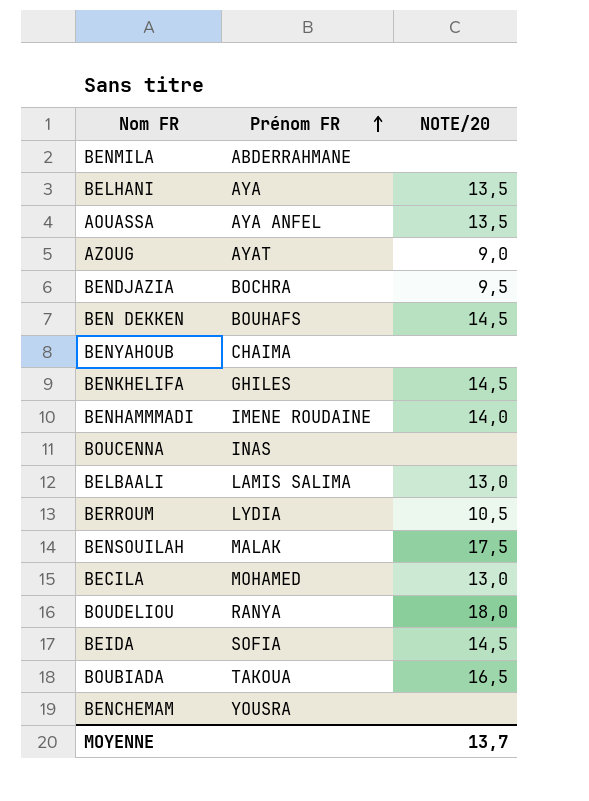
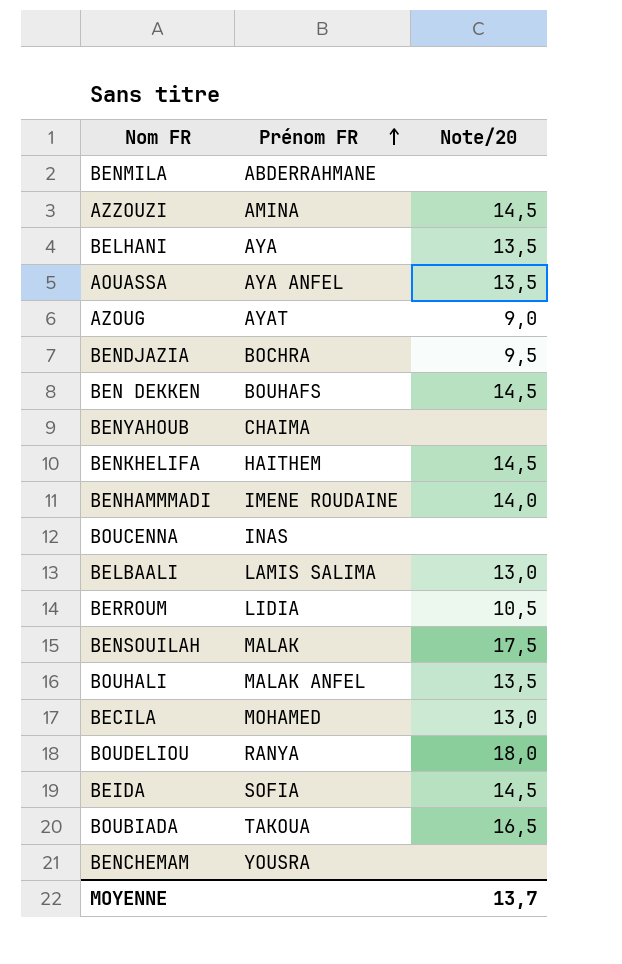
column name: NOTE/20 -> Note/20
row AZZOUZI: none -> AMINA | 14,5
BENKHELIFA | Prénom FR: GHILES -> HAITHEM
BERROUM | Prénom FR: LYDIA -> LIDIA
row BOUHALI: none -> MALAK ANFEL | 13,5

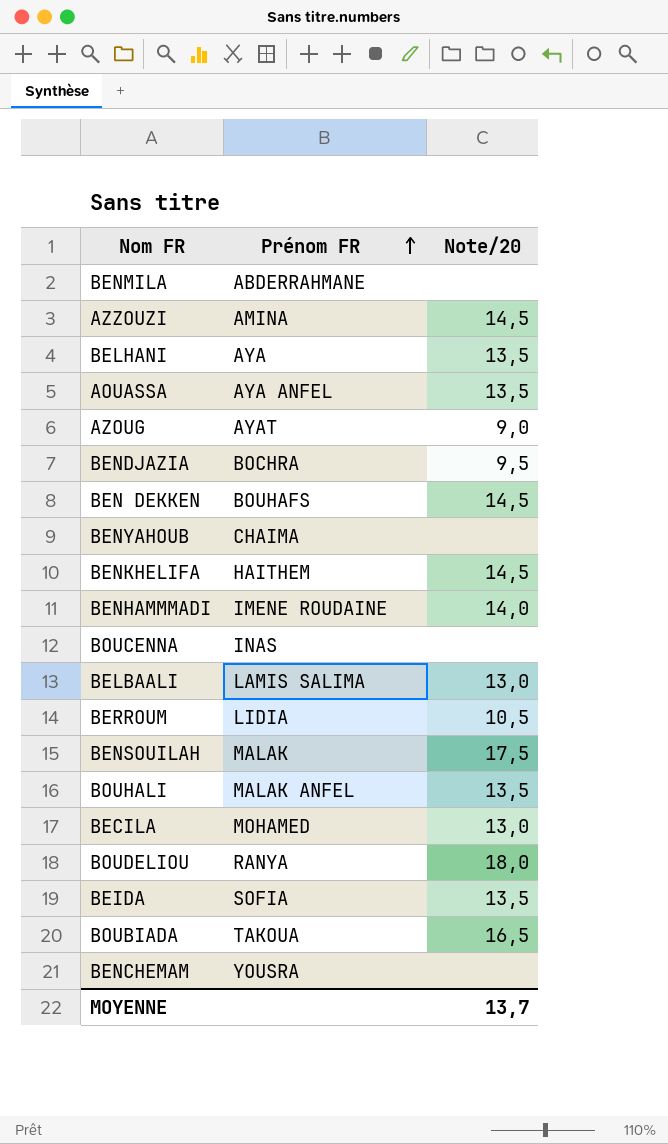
BEIDA | Note/20: 14,5 -> 13,5

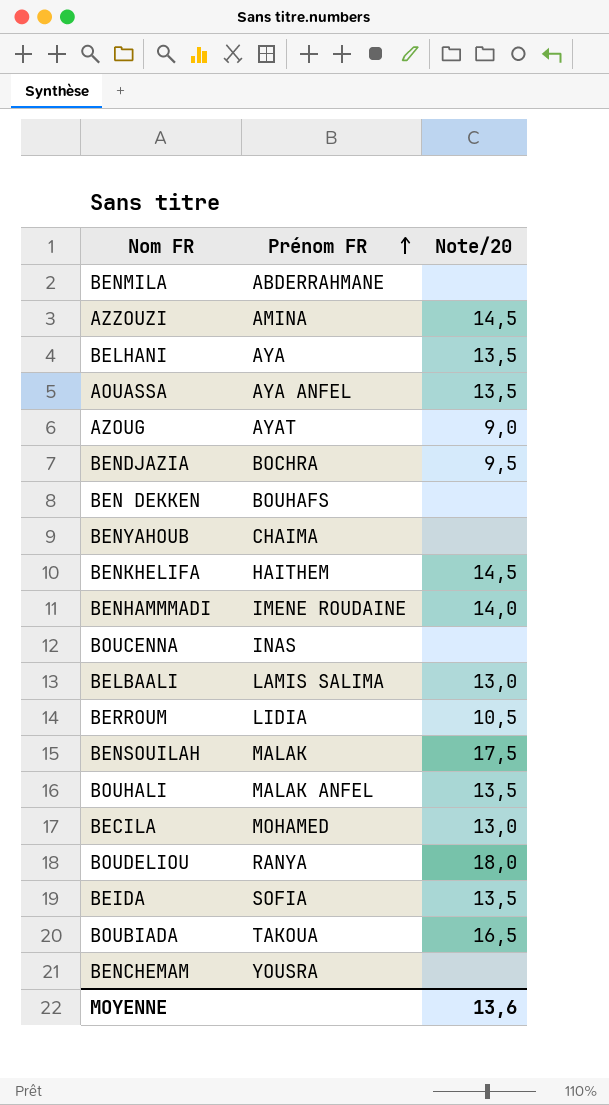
BEN DEKKEN | Note/20: 14,5 -> none
MOYENNE | Note/20: 13,7 -> 13,6

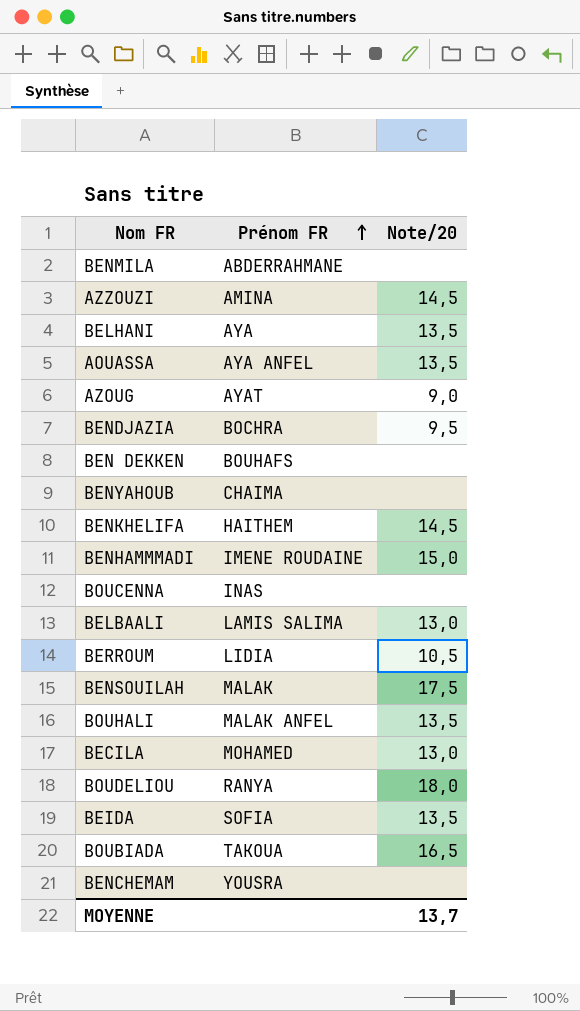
BENHAMMMADI | Note/20: 14,0 -> 15,0
MOYENNE | Note/20: 13,6 -> 13,7

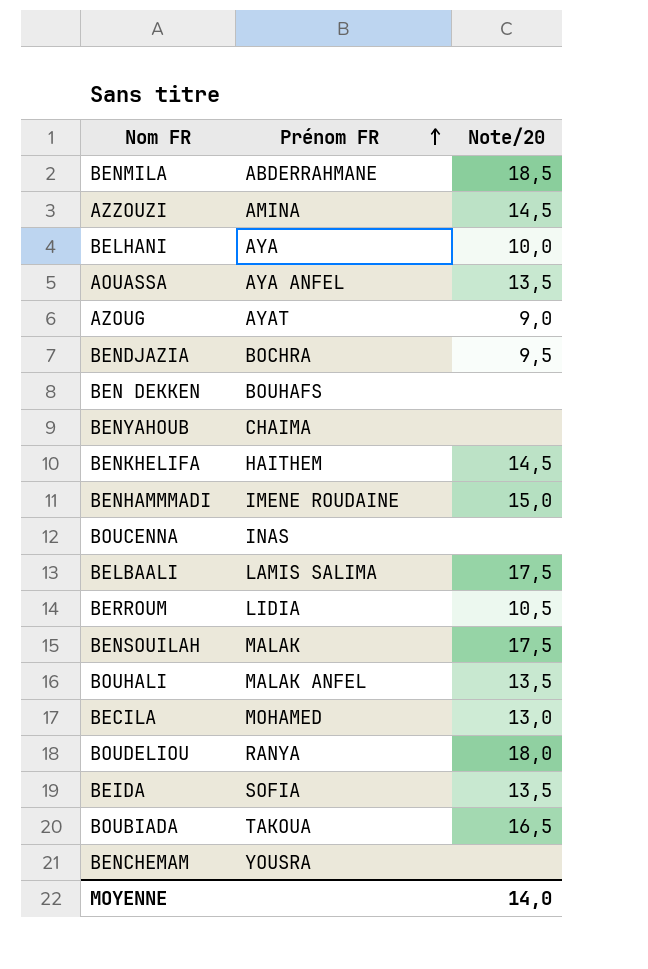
BENMILA | Note/20: none -> 18,5
BELHANI | Note/20: 13,5 -> 10,0
BELBAALI | Note/20: 13,0 -> 17,5
MOYENNE | Note/20: 13,7 -> 14,0

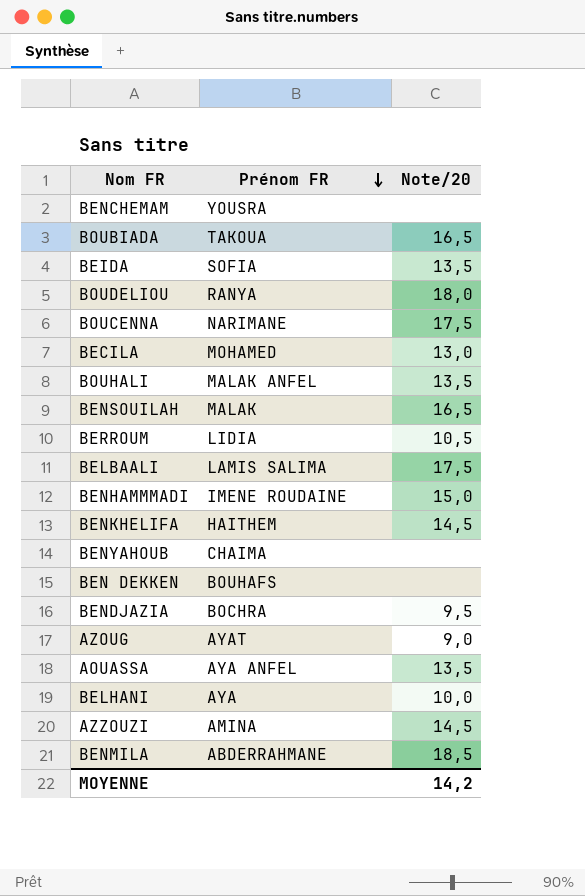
row order: Prénom FR ascending -> Prénom FR descending
BOUCENNA | Prénom FR: INAS -> NARIMANE
BOUCENNA | Note/20: none -> 17,5
BENSOUILAH | Note/20: 17,5 -> 16,5
MOYENNE | Note/20: 14,0 -> 14,2

